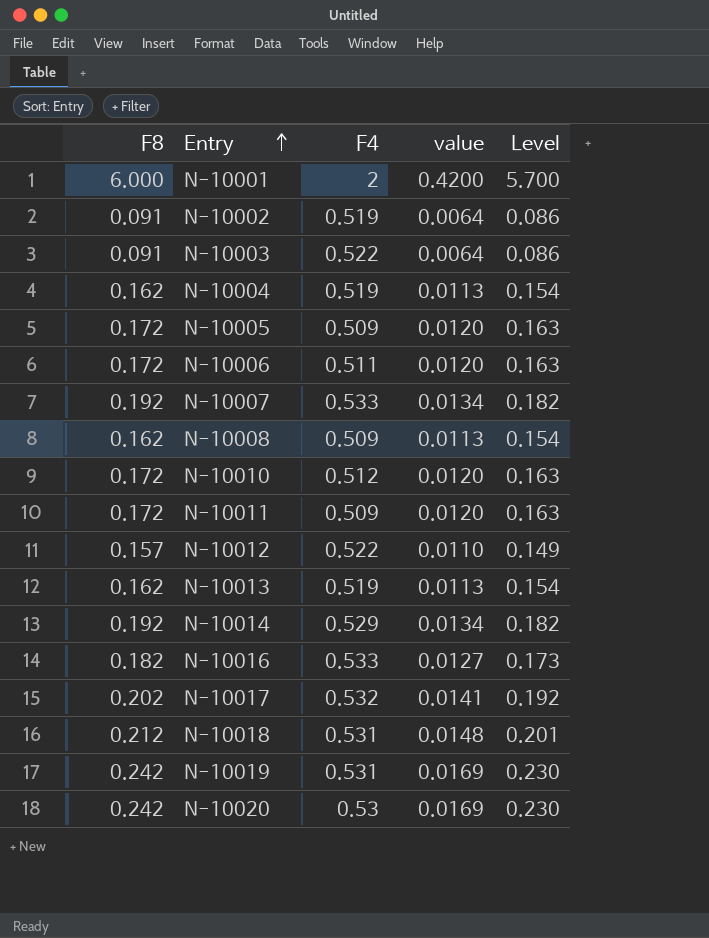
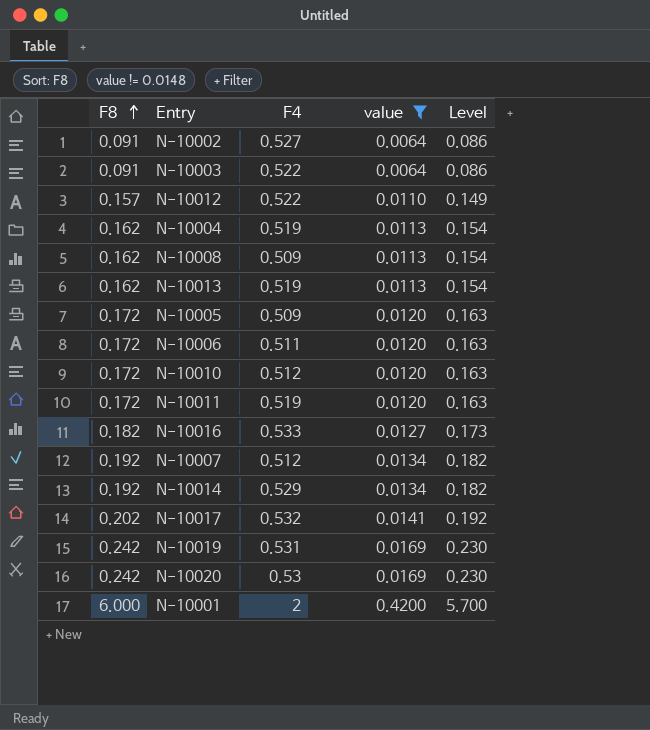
filter: none -> value != 0.0148
row order: Entry ascending -> F8 ascending
N-10002 | F4: 0.519 -> 0.527
N-10011 | F4: 0.509 -> 0.519
N-10007 | F4: 0.533 -> 0.512

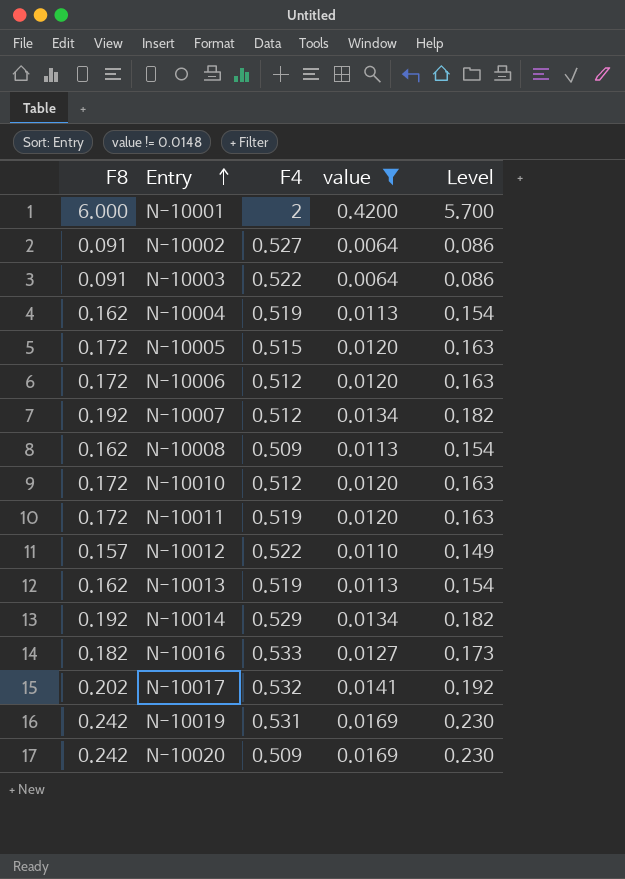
row order: F8 ascending -> Entry ascending
N-10005 | F4: 0.509 -> 0.515
N-10006 | F4: 0.511 -> 0.512
N-10020 | F4: 0.53 -> 0.509

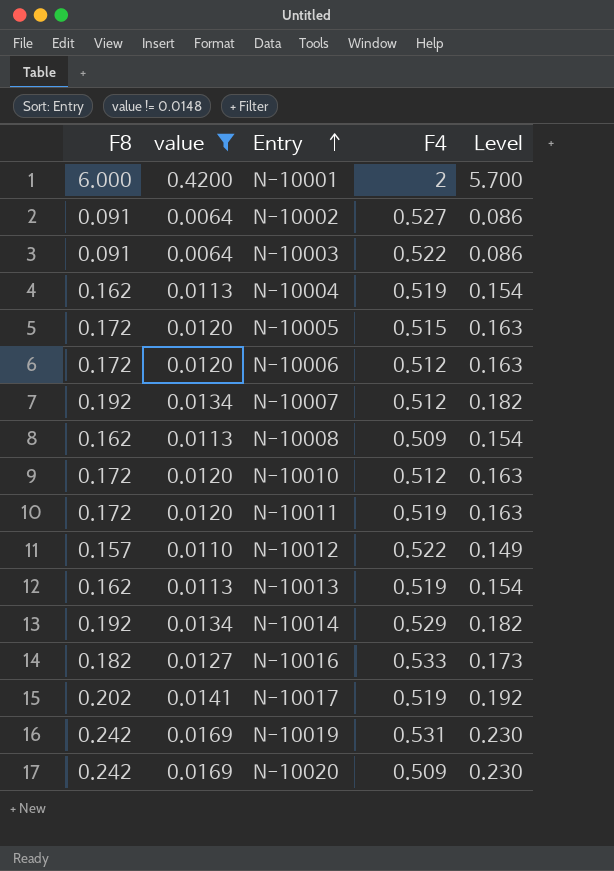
column value | position: 4 -> 2
N-10017 | F4: 0.532 -> 0.519

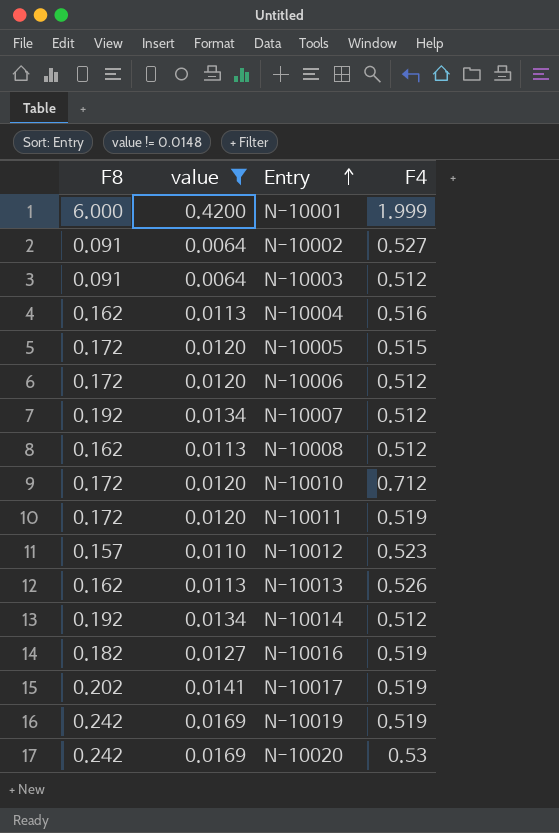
column Level | formula: [F8] * 0.95 -> none
N-10001 | F4: 2 -> 1.999
N-10003 | F4: 0.522 -> 0.512
N-10004 | F4: 0.519 -> 0.516
N-10008 | F4: 0.509 -> 0.512
N-10010 | F4: 0.512 -> 0.712
N-10012 | F4: 0.522 -> 0.523
N-10013 | F4: 0.519 -> 0.526
N-10014 | F4: 0.529 -> 0.512
N-10016 | F4: 0.533 -> 0.519
N-10019 | F4: 0.531 -> 0.519
N-10020 | F4: 0.509 -> 0.53

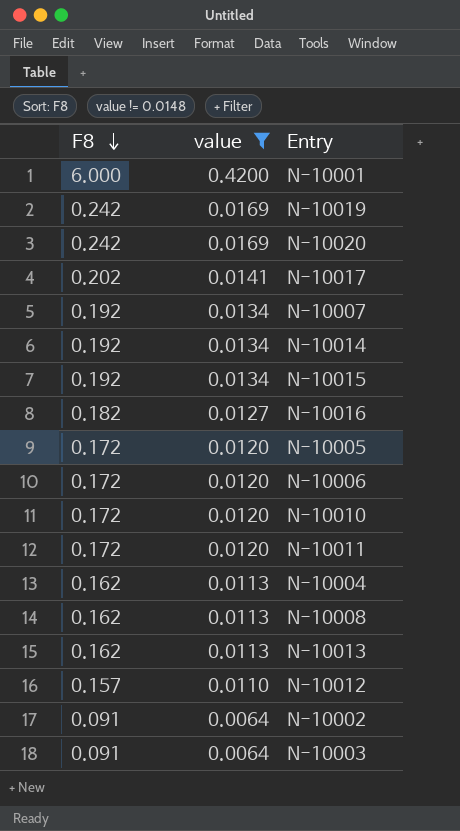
row order: Entry ascending -> F8 descending
column F4 | position: 4 -> none
row N-10015: none -> 0.192 | 0.0134

